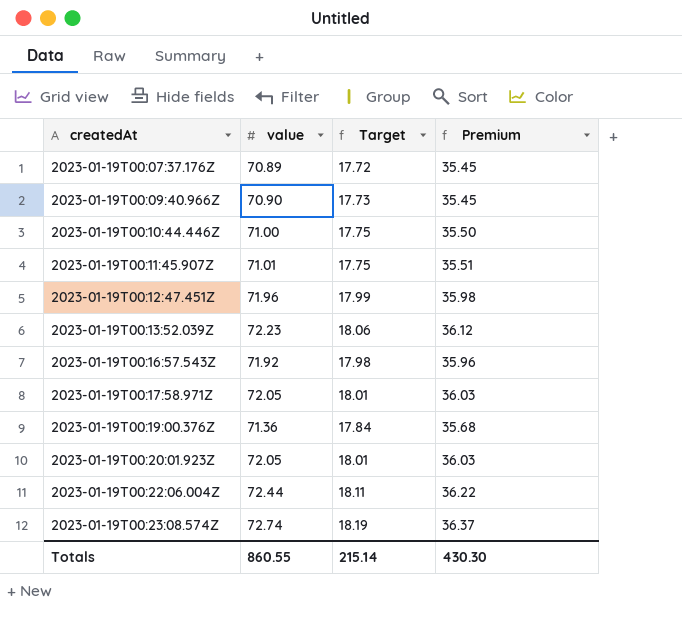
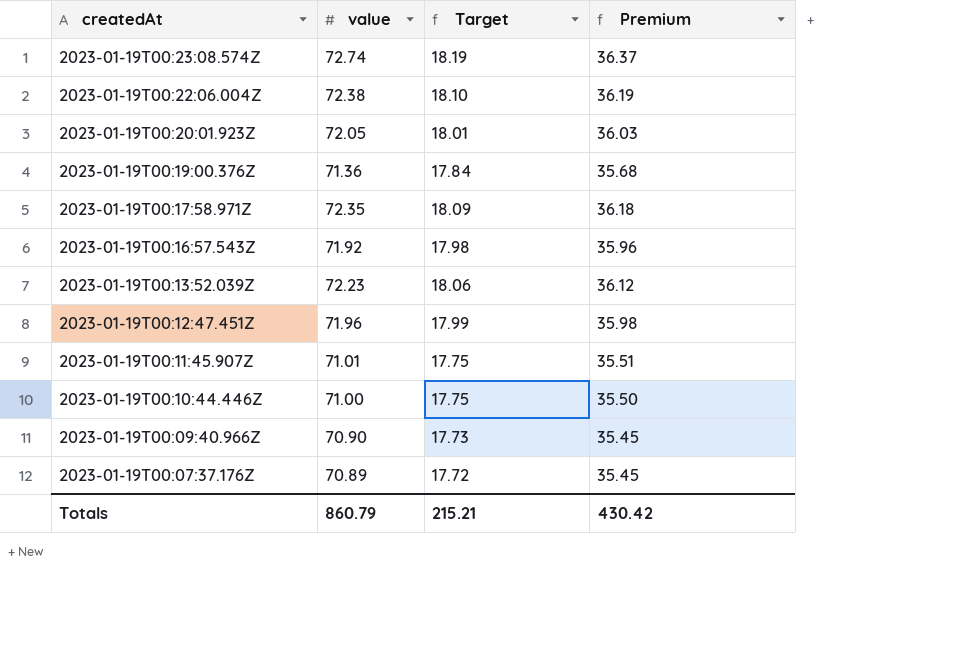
row order: createdAt ascending -> createdAt descending
2023-01-19T00:22:06.004Z | value: 72.44 -> 72.38
2023-01-19T00:22:06.004Z | Target: 18.11 -> 18.10
2023-01-19T00:22:06.004Z | Premium: 36.22 -> 36.19
2023-01-19T00:17:58.971Z | value: 72.05 -> 72.35
2023-01-19T00:17:58.971Z | Target: 18.01 -> 18.09
2023-01-19T00:17:58.971Z | Premium: 36.03 -> 36.18
Totals | value: 860.55 -> 860.79
Totals | Target: 215.14 -> 215.21
Totals | Premium: 430.30 -> 430.42

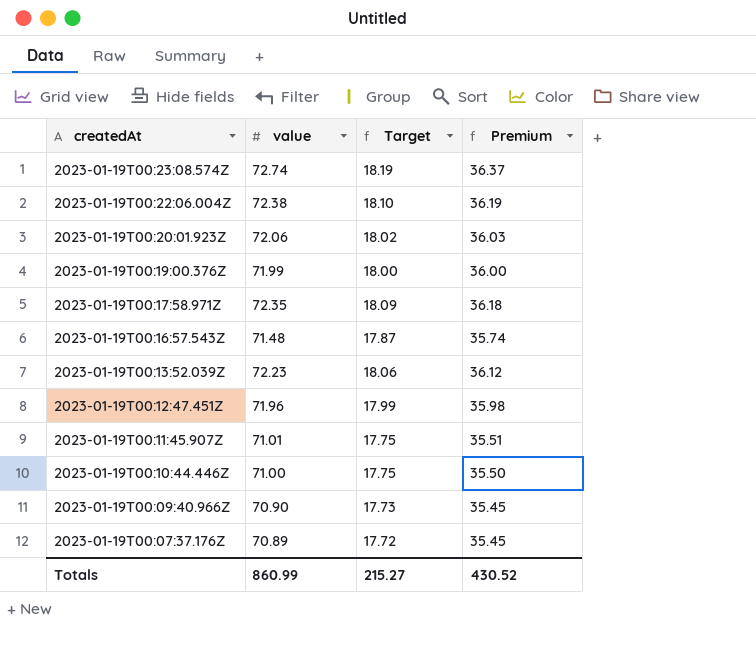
2023-01-19T00:20:01.923Z | value: 72.05 -> 72.06
2023-01-19T00:20:01.923Z | Target: 18.01 -> 18.02
2023-01-19T00:19:00.376Z | value: 71.36 -> 71.99
2023-01-19T00:19:00.376Z | Target: 17.84 -> 18.00
2023-01-19T00:19:00.376Z | Premium: 35.68 -> 36.00
2023-01-19T00:16:57.543Z | value: 71.92 -> 71.48
2023-01-19T00:16:57.543Z | Target: 17.98 -> 17.87
2023-01-19T00:16:57.543Z | Premium: 35.96 -> 35.74
Totals | value: 860.79 -> 860.99
Totals | Target: 215.21 -> 215.27
Totals | Premium: 430.42 -> 430.52

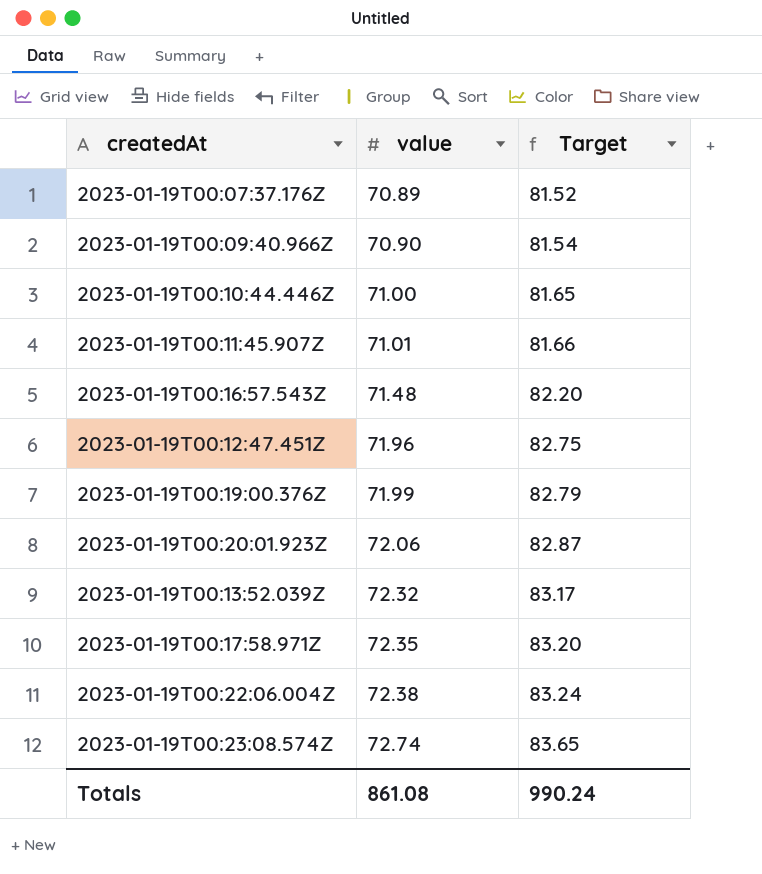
row order: createdAt descending -> value ascending
column Premium | formula: [value] * 0.5 -> none
column Target | formula: [value] * 0.25 -> [value] * 1.15
2023-01-19T00:13:52.039Z | value: 72.23 -> 72.32
Totals | value: 860.99 -> 861.08
Totals | Target: 215.27 -> 990.24

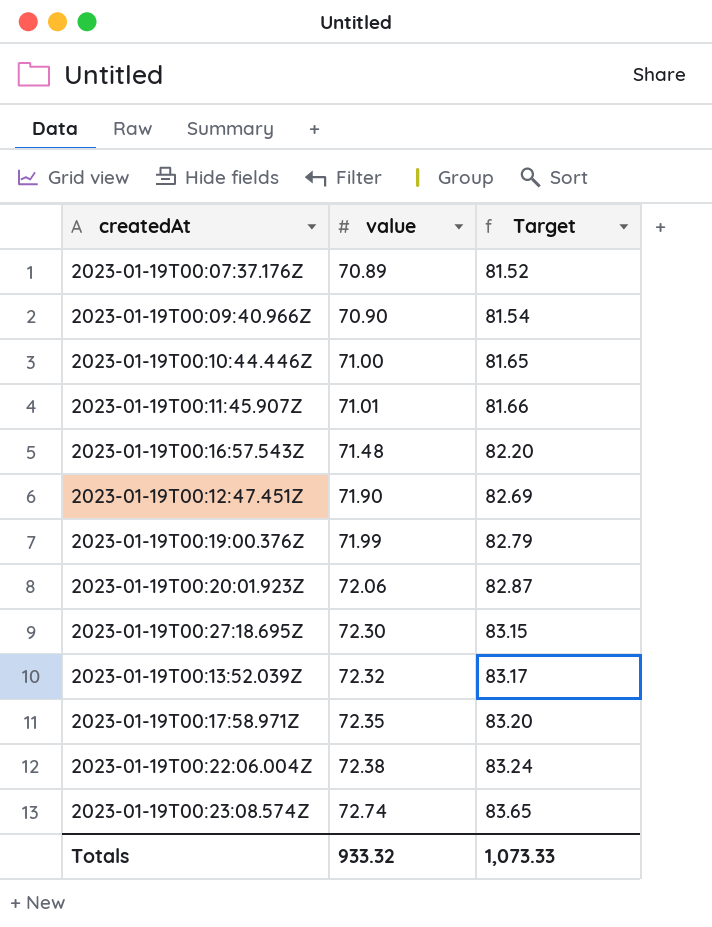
2023-01-19T00:12:47.451Z | value: 71.96 -> 71.90
2023-01-19T00:12:47.451Z | Target: 82.75 -> 82.69
row 2023-01-19T00:27:18.695Z: none -> 72.30 | 83.15
Totals | value: 861.08 -> 933.32
Totals | Target: 990.24 -> 1,073.33

